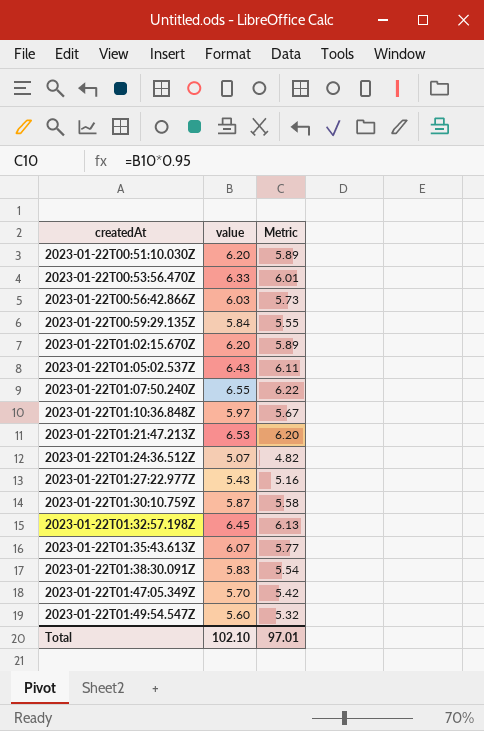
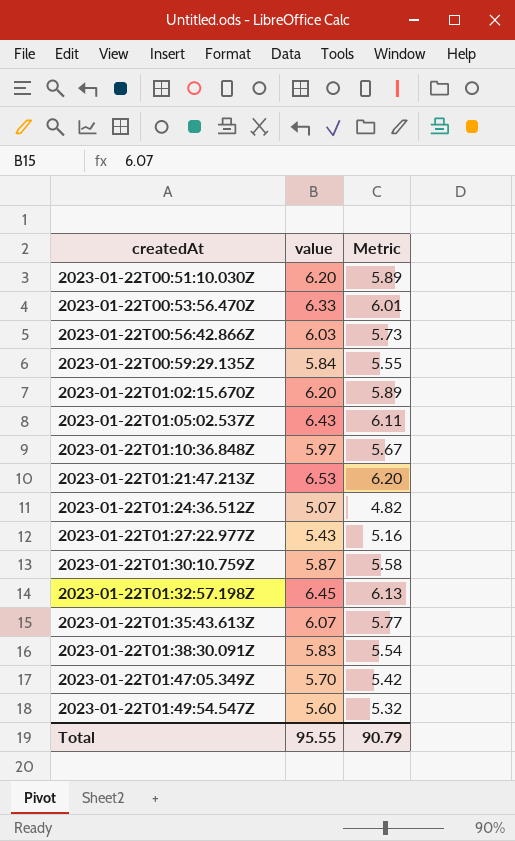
row 2023-01-22T01:07:50.240Z: 6.55 | 6.22 -> none
Total | value: 102.10 -> 95.55
Total | Metric: 97.01 -> 90.79

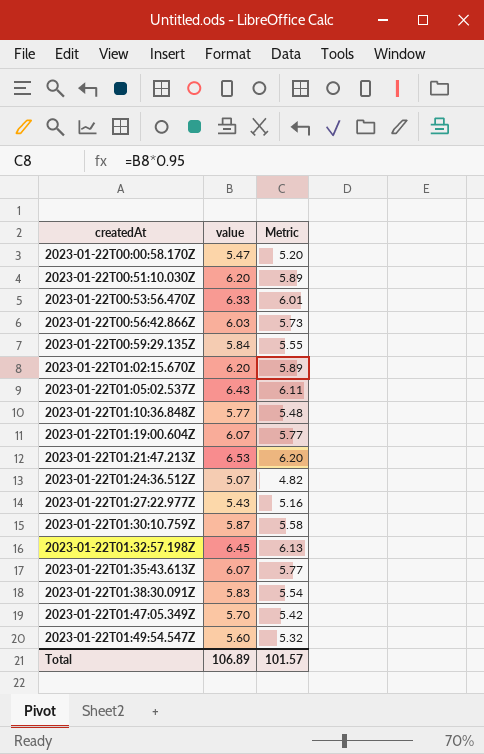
row 2023-01-22T00:00:58.170Z: none -> 5.47 | 5.20
2023-01-22T01:10:36.848Z | value: 5.97 -> 5.77
2023-01-22T01:10:36.848Z | Metric: 5.67 -> 5.48
row 2023-01-22T01:19:00.604Z: none -> 6.07 | 5.77
Total | value: 95.55 -> 106.89
Total | Metric: 90.79 -> 101.57

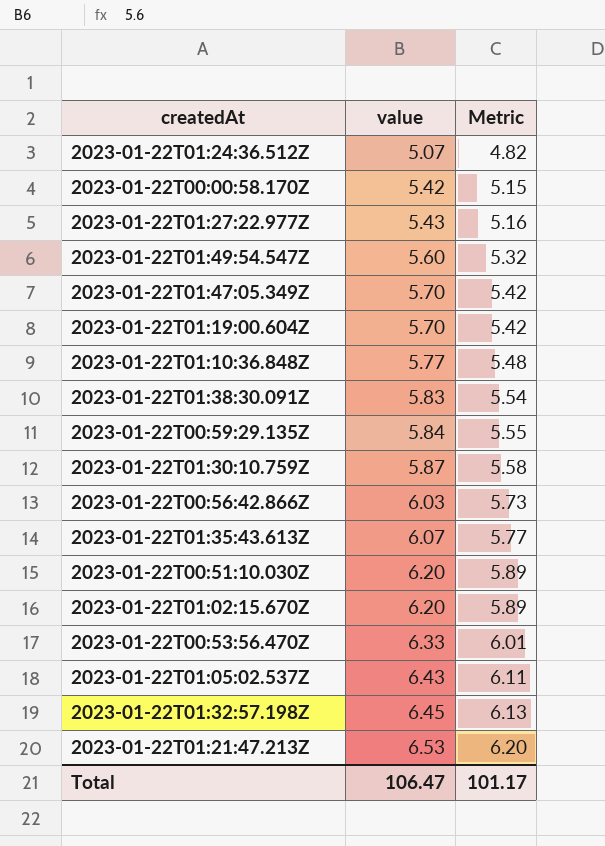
row order: createdAt ascending -> value ascending
2023-01-22T00:00:58.170Z | value: 5.47 -> 5.42
2023-01-22T00:00:58.170Z | Metric: 5.20 -> 5.15
2023-01-22T01:19:00.604Z | value: 6.07 -> 5.70
2023-01-22T01:19:00.604Z | Metric: 5.77 -> 5.42
Total | value: 106.89 -> 106.47
Total | Metric: 101.57 -> 101.17

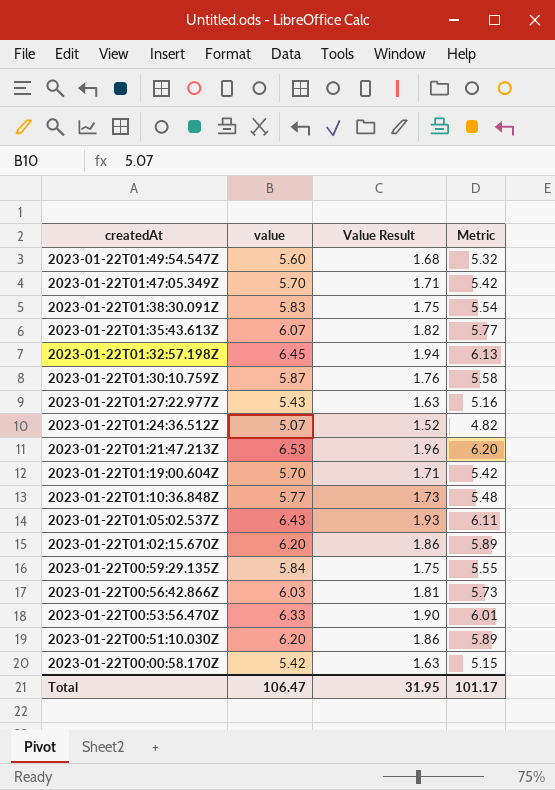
row order: value ascending -> createdAt descending
column Value Result | formula: none -> [value] * 0.3

